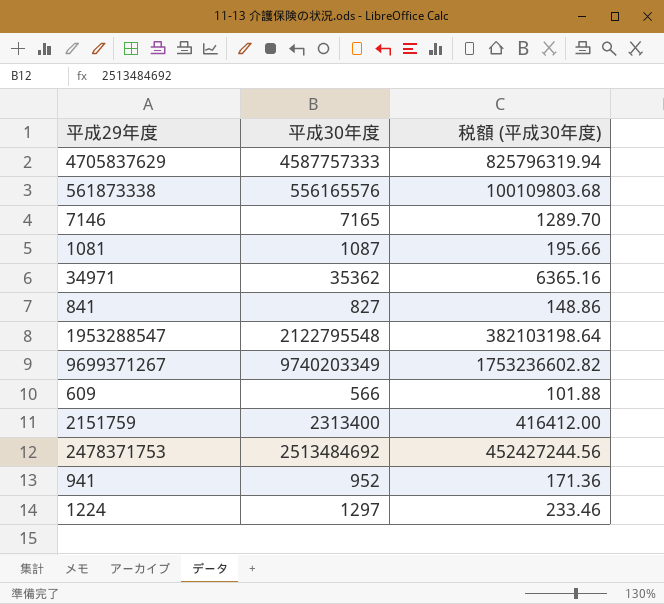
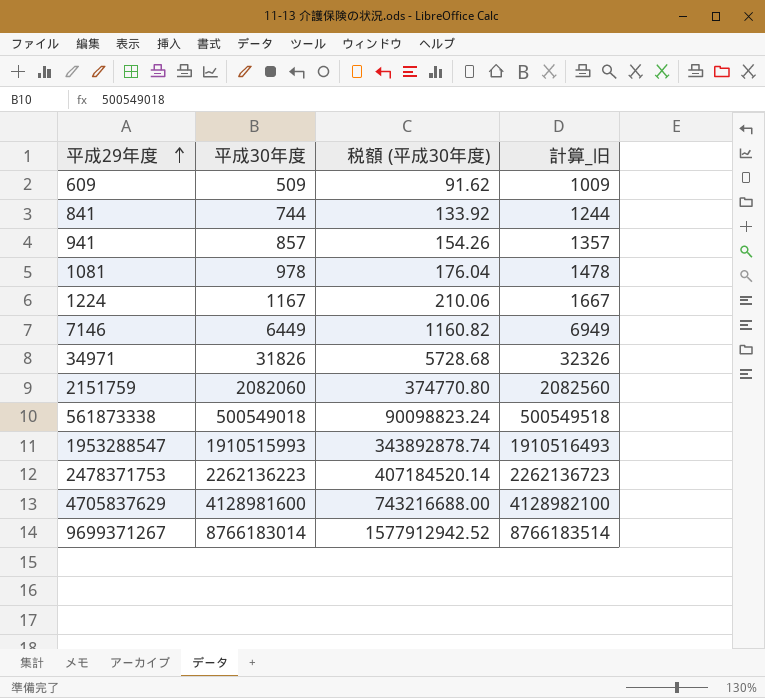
row order: none -> 平成29年度 ascending
column 計算_旧 | formula: none -> [平成30年度] + 500
609 | 平成30年度: 566 -> 509
609 | 税額 (平成30年度): 101.88 -> 91.62
841 | 平成30年度: 827 -> 744
841 | 税額 (平成30年度): 148.86 -> 133.92
941 | 平成30年度: 952 -> 857
941 | 税額 (平成30年度): 171.36 -> 154.26
1081 | 平成30年度: 1087 -> 978
1081 | 税額 (平成30年度): 195.66 -> 176.04
1224 | 平成30年度: 1297 -> 1167
1224 | 税額 (平成30年度): 233.46 -> 210.06
7146 | 平成30年度: 7165 -> 6449
7146 | 税額 (平成30年度): 1289.70 -> 1160.82
34971 | 平成30年度: 35362 -> 31826
34971 | 税額 (平成30年度): 6365.16 -> 5728.68
2151759 | 平成30年度: 2313400 -> 2082060
2151759 | 税額 (平成30年度): 416412.00 -> 374770.80
561873338 | 平成30年度: 556165576 -> 500549018
561873338 | 税額 (平成30年度): 100109803.68 -> 90098823.24
1953288547 | 平成30年度: 2122795548 -> 1910515993
1953288547 | 税額 (平成30年度): 382103198.64 -> 343892878.74
2478371753 | 平成30年度: 2513484692 -> 2262136223
2478371753 | 税額 (平成30年度): 452427244.56 -> 407184520.14
4705837629 | 平成30年度: 4587757333 -> 4128981600
4705837629 | 税額 (平成30年度): 825796319.94 -> 743216688.00
9699371267 | 平成30年度: 9740203349 -> 8766183014
9699371267 | 税額 (平成30年度): 1753236602.82 -> 1577912942.52

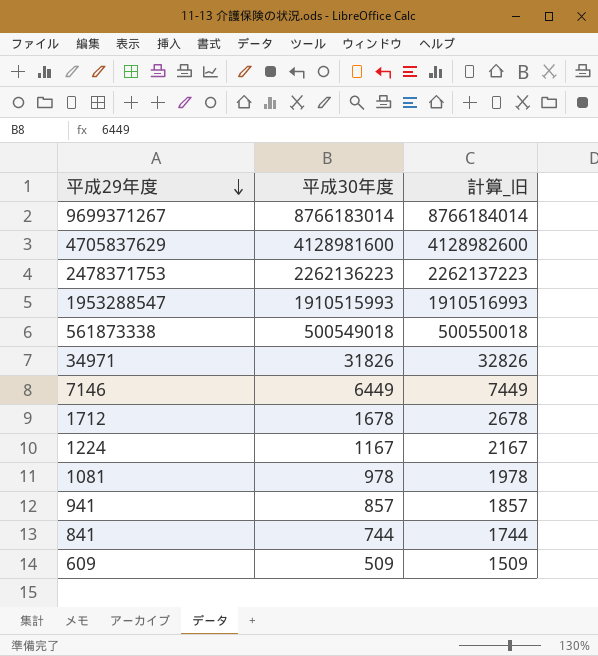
row order: 平成29年度 ascending -> 平成29年度 descending
column 税額 (平成30年度) | formula: [平成30年度] * 0.18 -> none
column 計算_旧 | formula: [平成30年度] + 500 -> [平成30年度] + 1000
row 2151759: 2082060 | 374770.80 | 2082560 -> none
row 1712: none -> 1678 | 2678

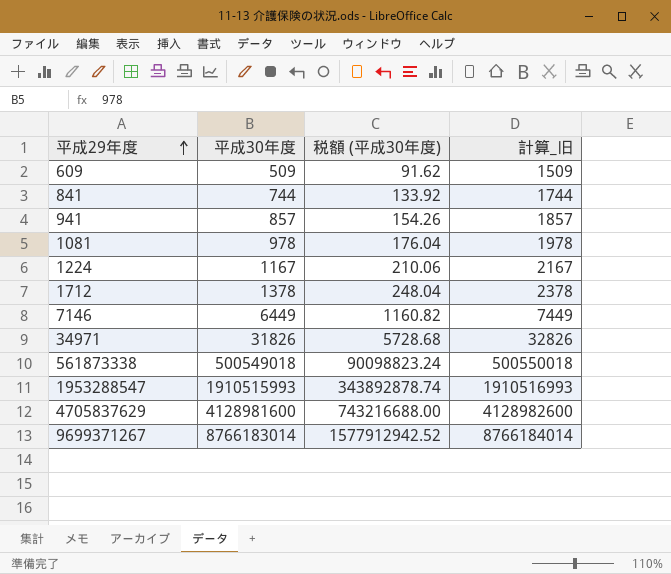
row order: 平成29年度 descending -> 平成29年度 ascending
column 税額 (平成30年度) | formula: none -> [平成30年度] * 0.18
row 2478371753: 2262136223 | 2262137223 -> none
1712 | 平成30年度: 1678 -> 1378
1712 | 計算_旧: 2678 -> 2378

